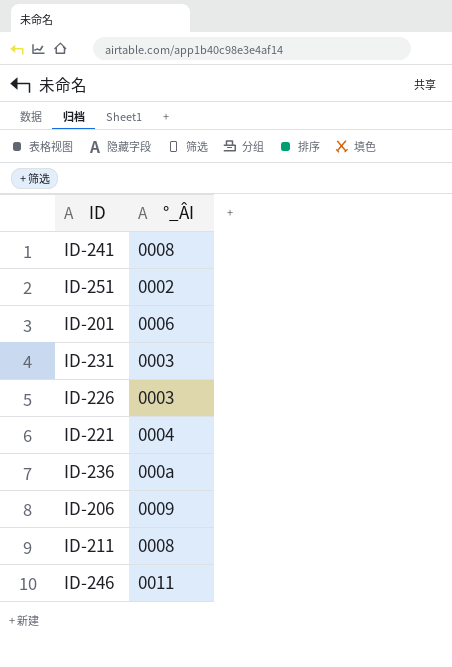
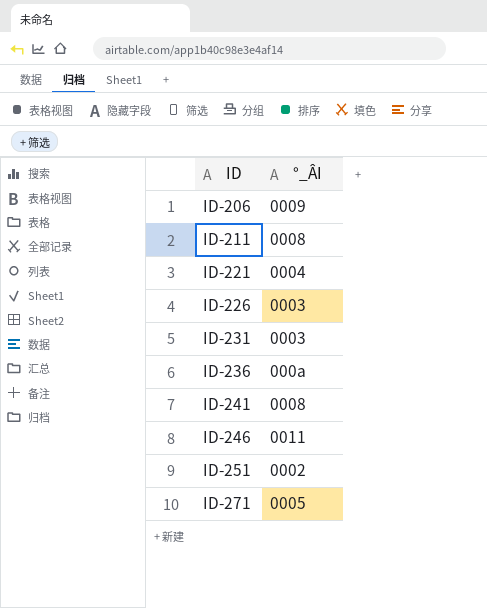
row order: none -> ID ascending
row ID-201: 0006 -> none
row ID-271: none -> 0005

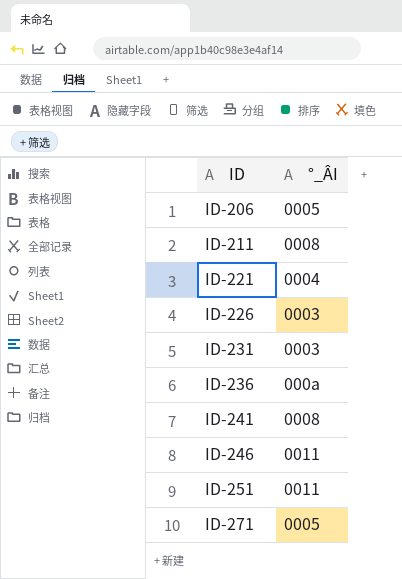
ID-206 | °_ÂI: 0009 -> 0005
ID-251 | °_ÂI: 0002 -> 0011

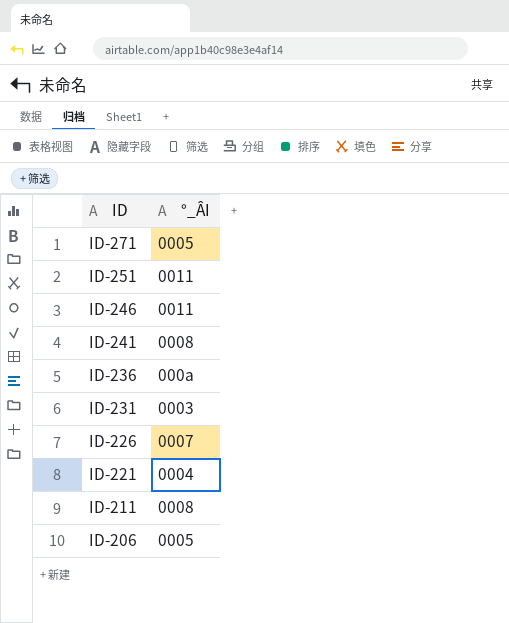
row order: ID ascending -> ID descending
ID-226 | °_ÂI: 0003 -> 0007

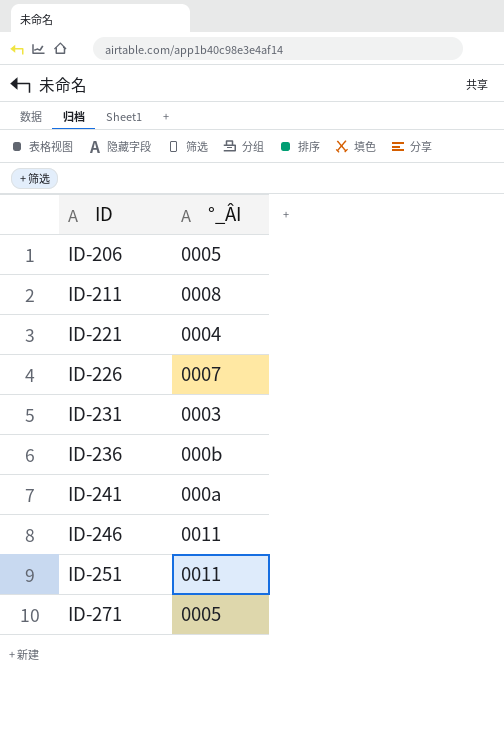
row order: ID descending -> ID ascending
ID-236 | °_ÂI: 000a -> 000b
ID-241 | °_ÂI: 0008 -> 000a

